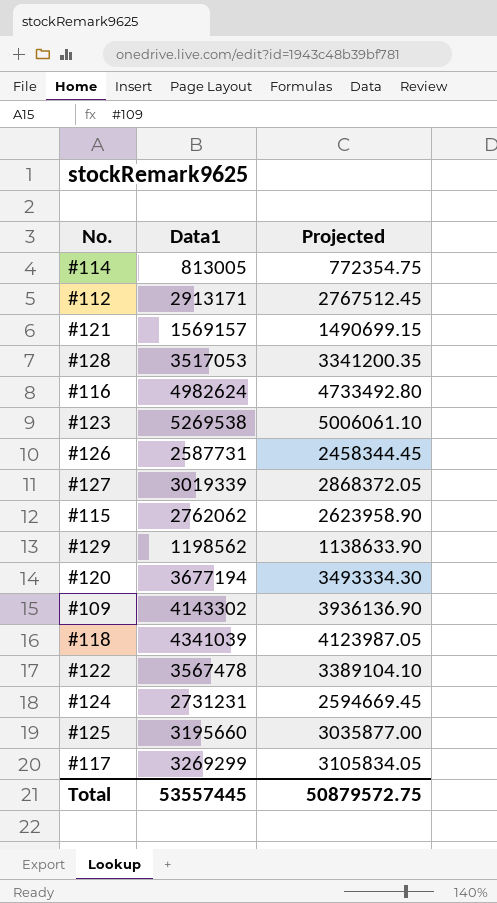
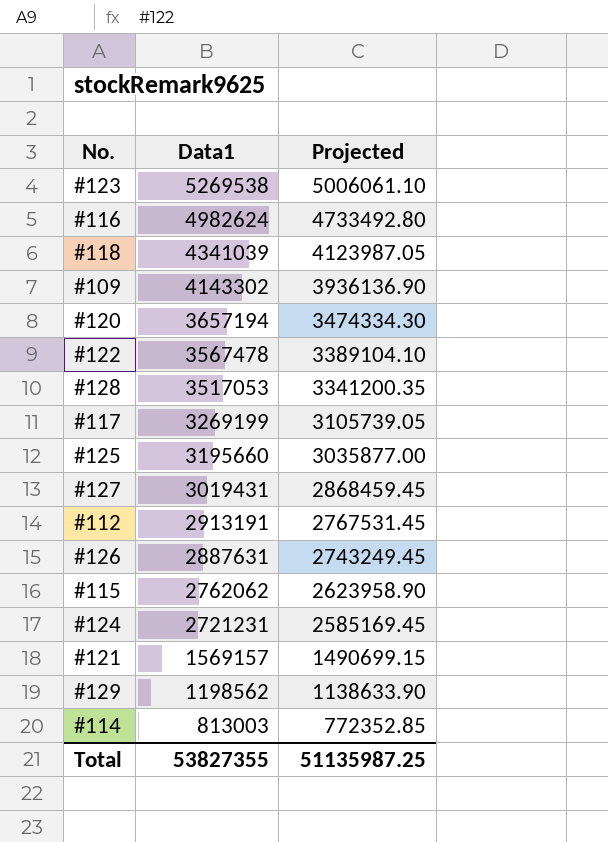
row order: none -> Data1 descending
#120 | Data1: 3677194 -> 3657194
#120 | Projected: 3493334.30 -> 3474334.30
#117 | Data1: 3269299 -> 3269199
#117 | Projected: 3105834.05 -> 3105739.05
#127 | Data1: 3019339 -> 3019431
#127 | Projected: 2868372.05 -> 2868459.45
#112 | Data1: 2913171 -> 2913191
#112 | Projected: 2767512.45 -> 2767531.45
#126 | Data1: 2587731 -> 2887631
#126 | Projected: 2458344.45 -> 2743249.45
#124 | Data1: 2731231 -> 2721231
#124 | Projected: 2594669.45 -> 2585169.45
#114 | Data1: 813005 -> 813003
#114 | Projected: 772354.75 -> 772352.85
Total | Data1: 53557445 -> 53827355
Total | Projected: 50879572.75 -> 51135987.25

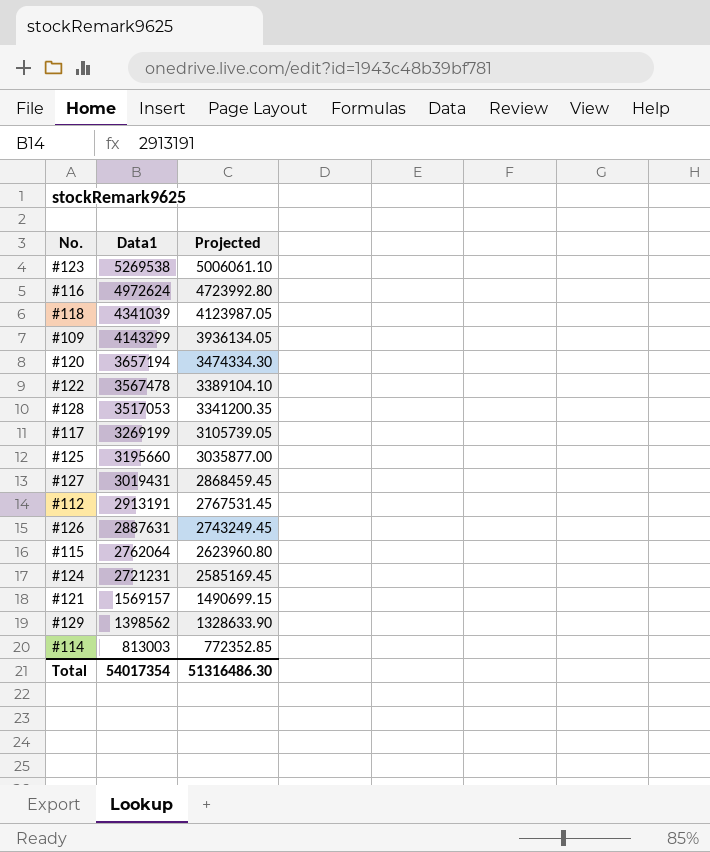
#116 | Data1: 4982624 -> 4972624
#116 | Projected: 4733492.80 -> 4723992.80
#109 | Data1: 4143302 -> 4143299
#109 | Projected: 3936136.90 -> 3936134.05
#115 | Data1: 2762062 -> 2762064
#115 | Projected: 2623958.90 -> 2623960.80
#129 | Data1: 1198562 -> 1398562
#129 | Projected: 1138633.90 -> 1328633.90
Total | Data1: 53827355 -> 54017354
Total | Projected: 51135987.25 -> 51316486.30

